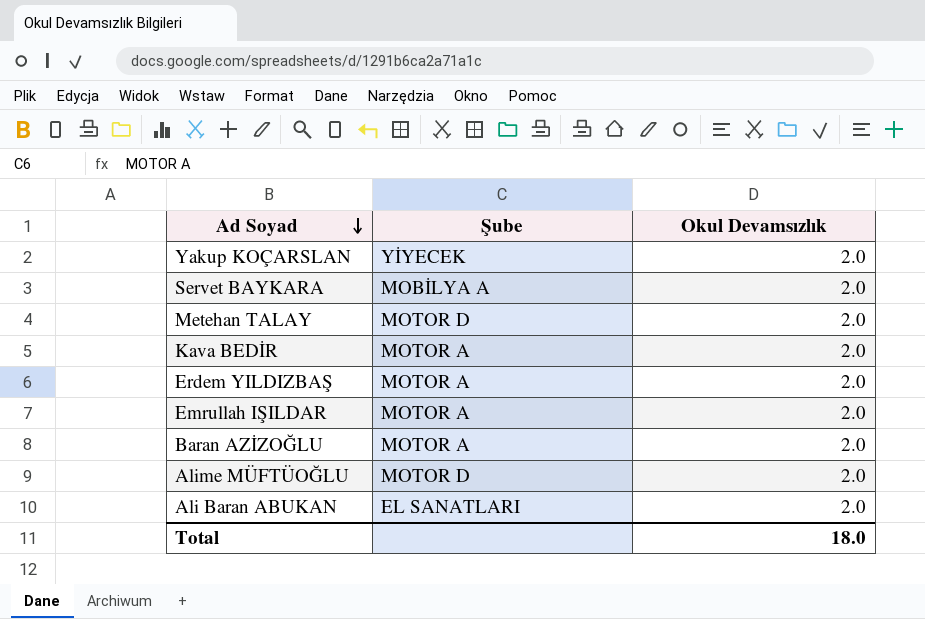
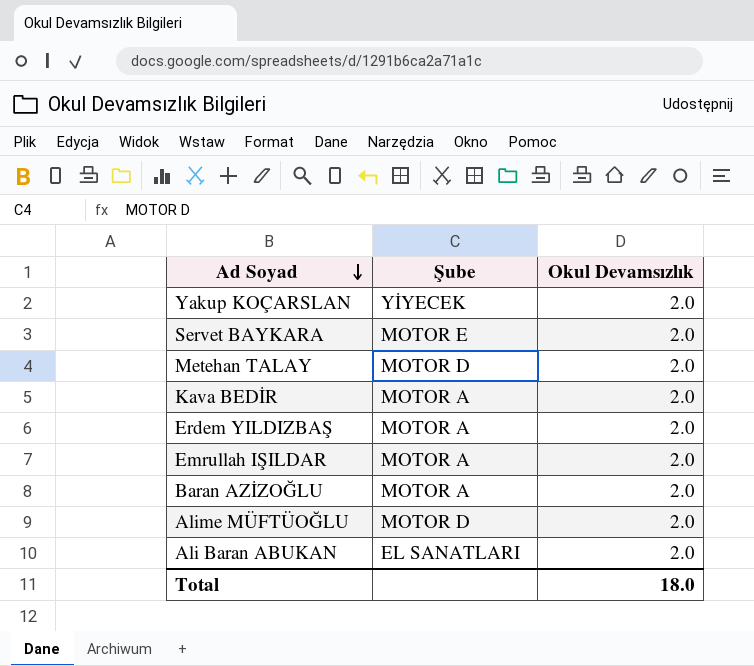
Servet BAYKARA | Şube: MOBİLYA A -> MOTOR E

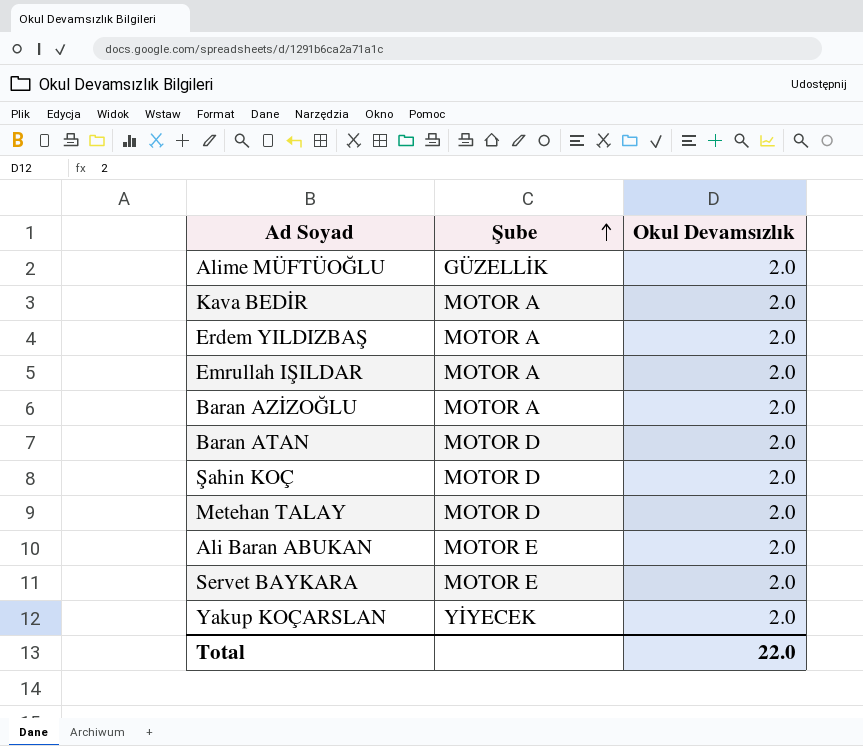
row order: Ad Soyad descending -> Şube ascending
Alime MÜFTÜOĞLU | Şube: MOTOR D -> GÜZELLİK
row Baran ATAN: none -> MOTOR D | 2.0
row Şahin KOÇ: none -> MOTOR D | 2.0
Ali Baran ABUKAN | Şube: EL SANATLARI -> MOTOR E
Total | Okul Devamsızlık: 18.0 -> 22.0

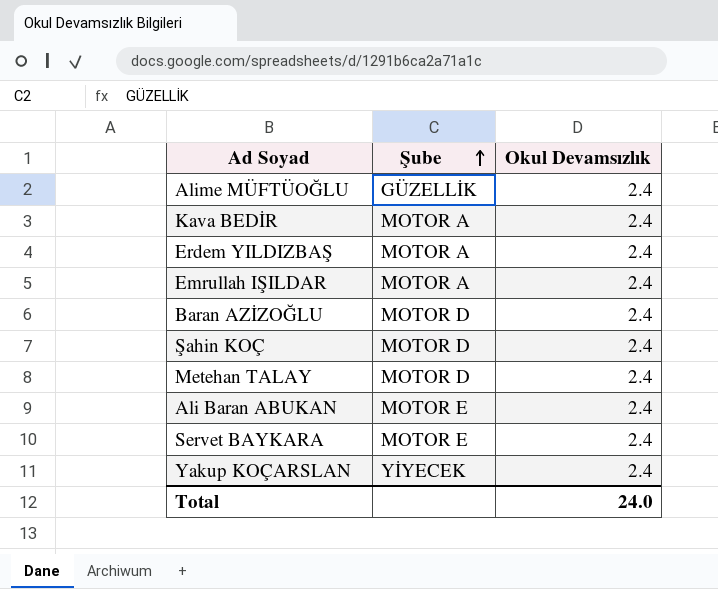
row Baran ATAN: MOTOR D | 2.0 -> none
Alime MÜFTÜOĞLU | Okul Devamsızlık: 2.0 -> 2.4
Kava BEDİR | Okul Devamsızlık: 2.0 -> 2.4
Erdem YILDIZBAŞ | Okul Devamsızlık: 2.0 -> 2.4
Emrullah IŞILDAR | Okul Devamsızlık: 2.0 -> 2.4
Baran AZİZOĞLU | Şube: MOTOR A -> MOTOR D
Baran AZİZOĞLU | Okul Devamsızlık: 2.0 -> 2.4
Şahin KOÇ | Okul Devamsızlık: 2.0 -> 2.4
Metehan TALAY | Okul Devamsızlık: 2.0 -> 2.4
Ali Baran ABUKAN | Okul Devamsızlık: 2.0 -> 2.4
Servet BAYKARA | Okul Devamsızlık: 2.0 -> 2.4
Yakup KOÇARSLAN | Okul Devamsızlık: 2.0 -> 2.4
Total | Okul Devamsızlık: 22.0 -> 24.0

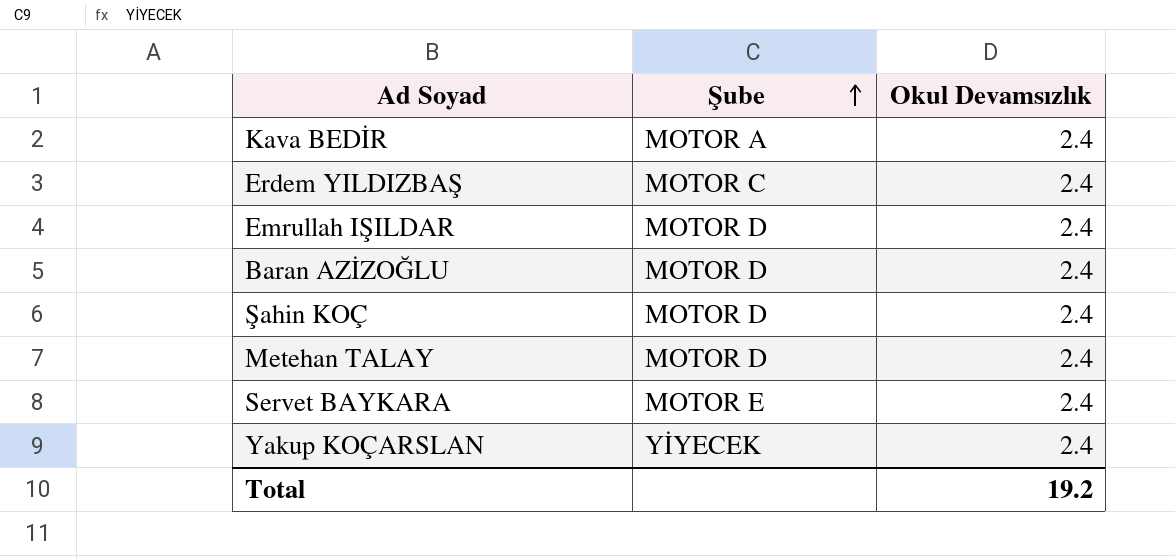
row Alime MÜFTÜOĞLU: GÜZELLİK | 2.4 -> none
row Ali Baran ABUKAN: MOTOR E | 2.4 -> none
Erdem YILDIZBAŞ | Şube: MOTOR A -> MOTOR C
Emrullah IŞILDAR | Şube: MOTOR A -> MOTOR D
Total | Okul Devamsızlık: 24.0 -> 19.2

